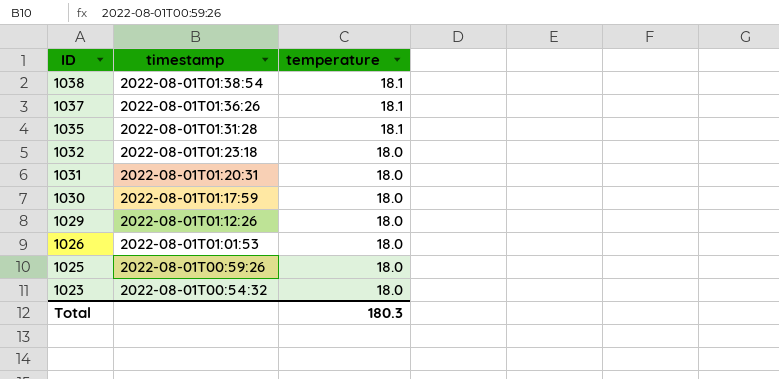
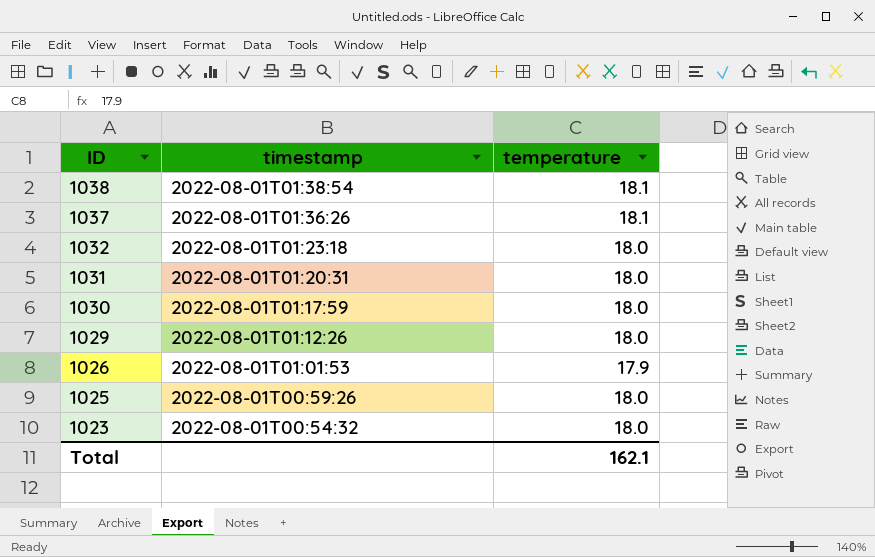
row 1035: 2022-08-01T01:31:28 | 18.1 -> none
1026 | temperature: 18.0 -> 17.9
Total | temperature: 180.3 -> 162.1

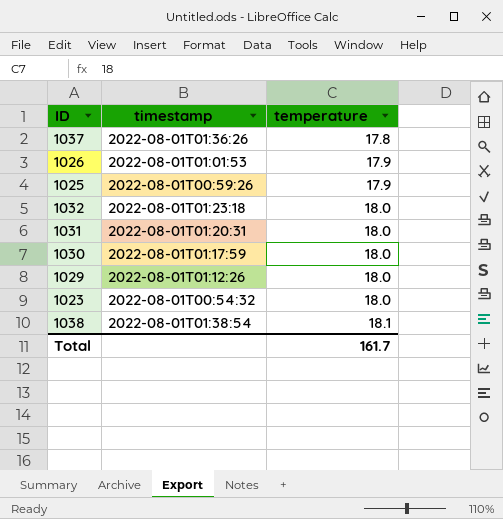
row order: ID descending -> temperature ascending
1037 | temperature: 18.1 -> 17.8
1025 | temperature: 18.0 -> 17.9
Total | temperature: 162.1 -> 161.7

